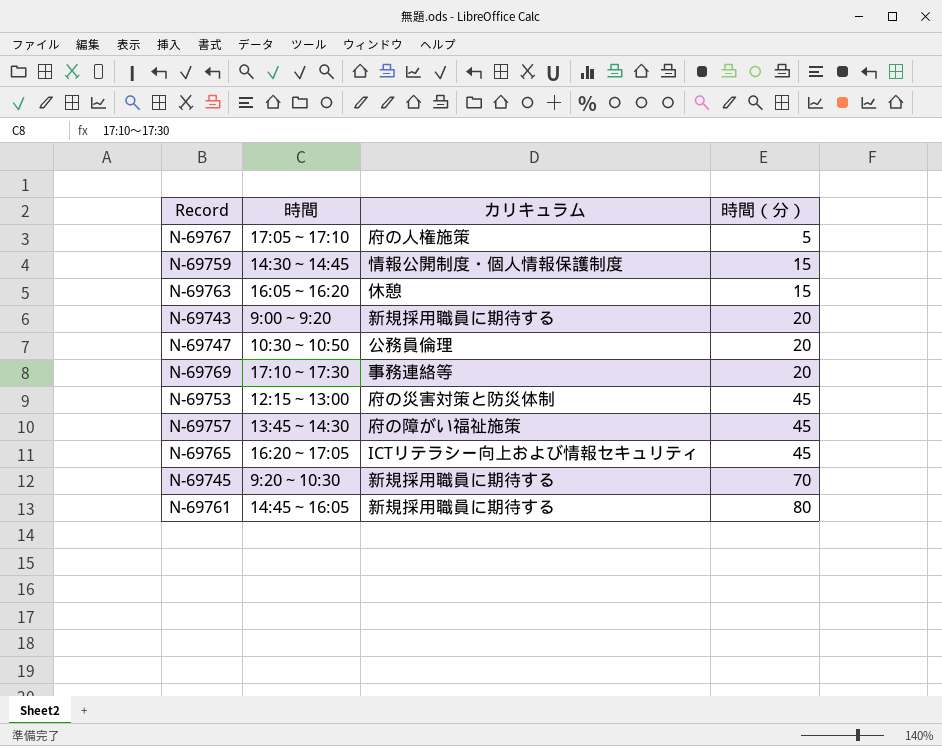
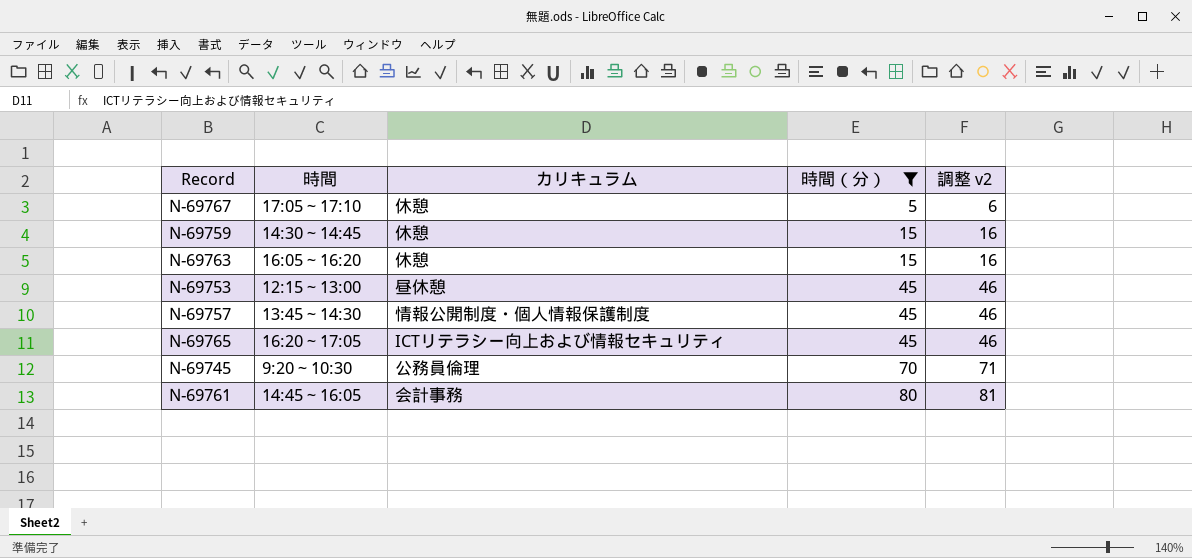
filter: none -> 時間（分） != 20
column 調整 v2 | formula: none -> [時間（分）] + 1
N-69767 | カリキュラム: 府の人権施策 -> 休憩
N-69759 | カリキュラム: 情報公開制度・個人情報保護制度 -> 休憩
N-69753 | カリキュラム: 府の災害対策と防災体制 -> 昼休憩
N-69757 | カリキュラム: 府の障がい福祉施策 -> 情報公開制度・個人情報保護制度
N-69745 | カリキュラム: 新規採用職員に期待する -> 公務員倫理
N-69761 | カリキュラム: 新規採用職員に期待する -> 会計事務

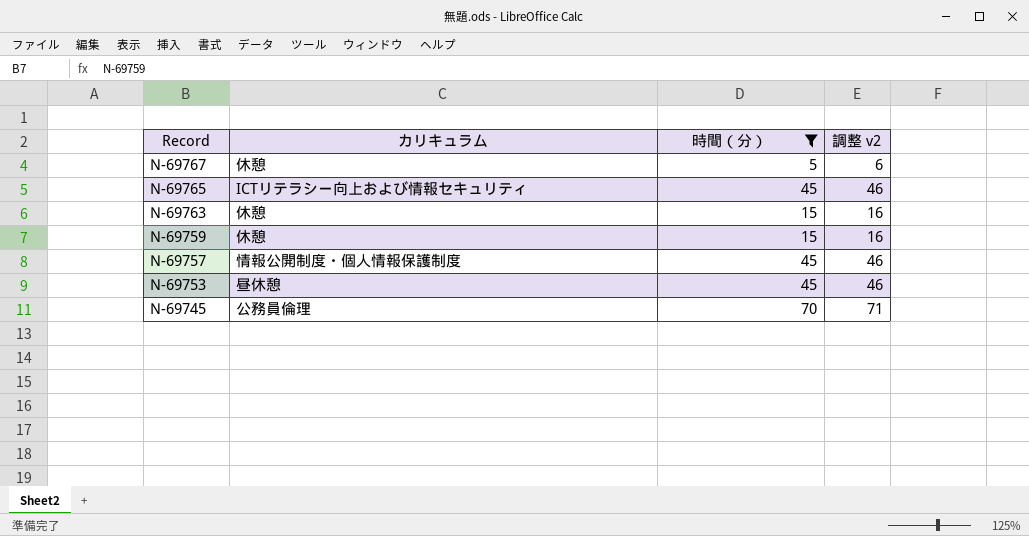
row order: 時間（分） ascending -> Record descending
column 時間 | position: 2 -> none
row N-69761: 14:45～16:05 | 会計事務 | 80 | 81 -> none

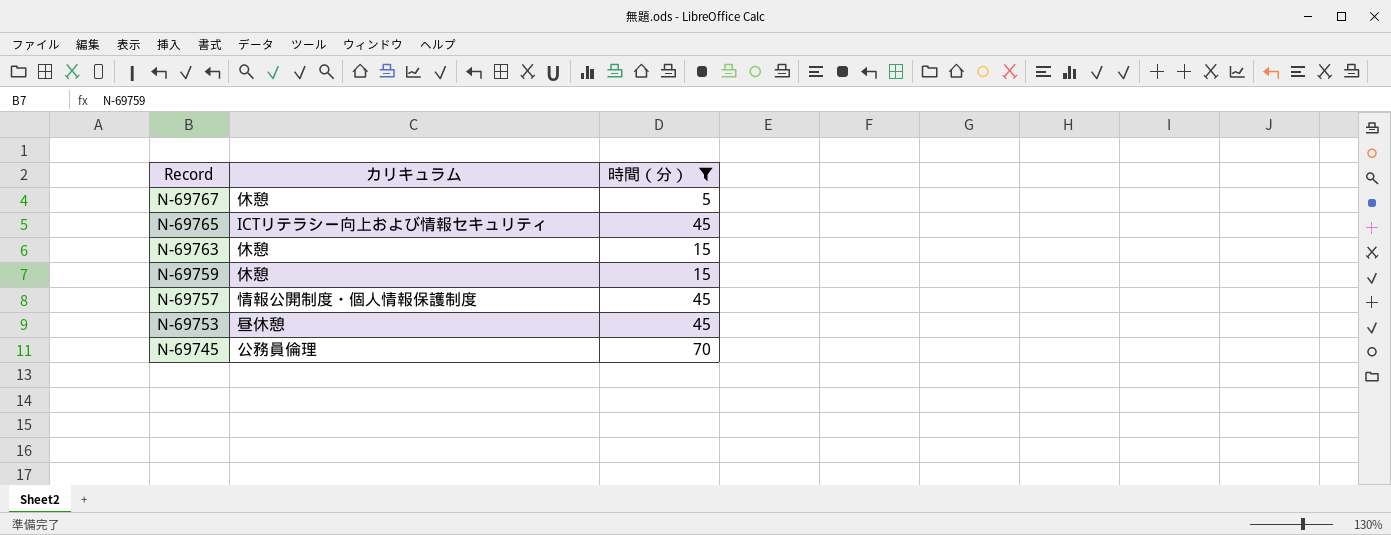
column 調整 v2 | formula: [時間（分）] + 1 -> none

